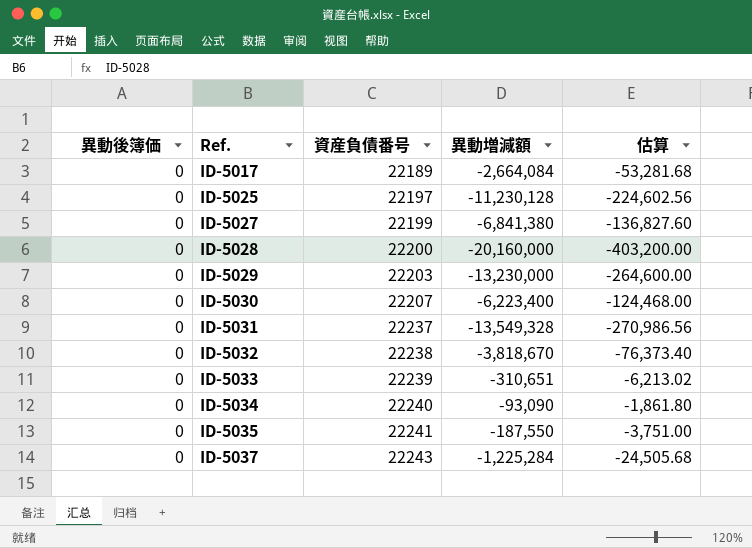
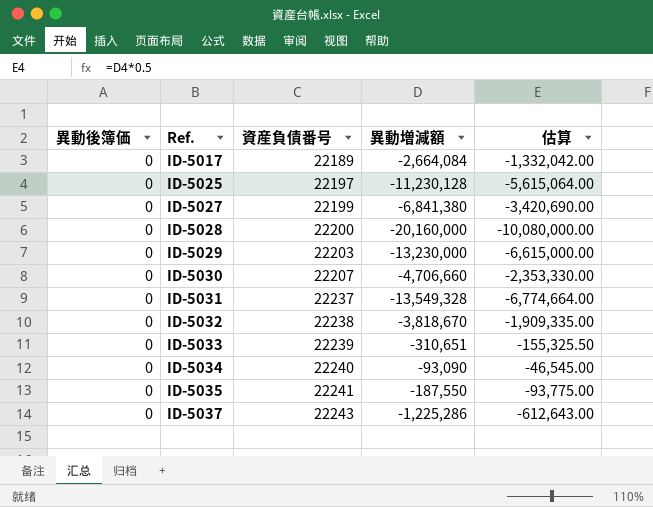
column 估算 | formula: [異動増減額] * 0.02 -> [異動増減額] * 0.5
ID-5030 | 異動増減額: -6,223,400 -> -4,706,660
ID-5037 | 異動増減額: -1,225,284 -> -1,225,286

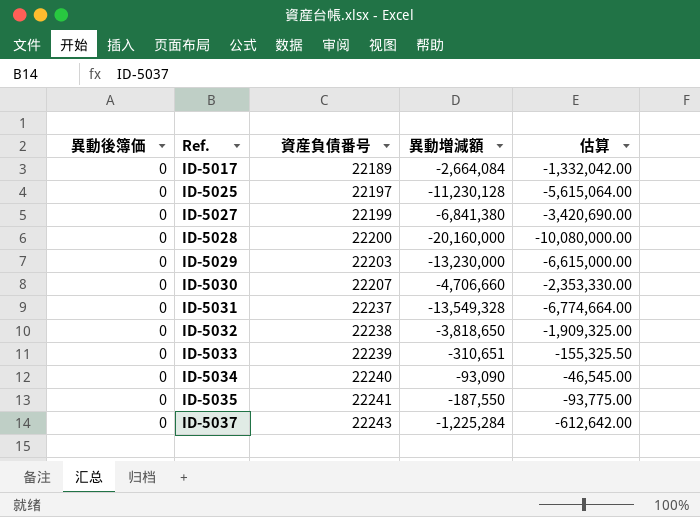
ID-5032 | 異動増減額: -3,818,670 -> -3,818,650
ID-5032 | 估算: -1,909,335.00 -> -1,909,325.00
ID-5037 | 異動増減額: -1,225,286 -> -1,225,284
ID-5037 | 估算: -612,643.00 -> -612,642.00

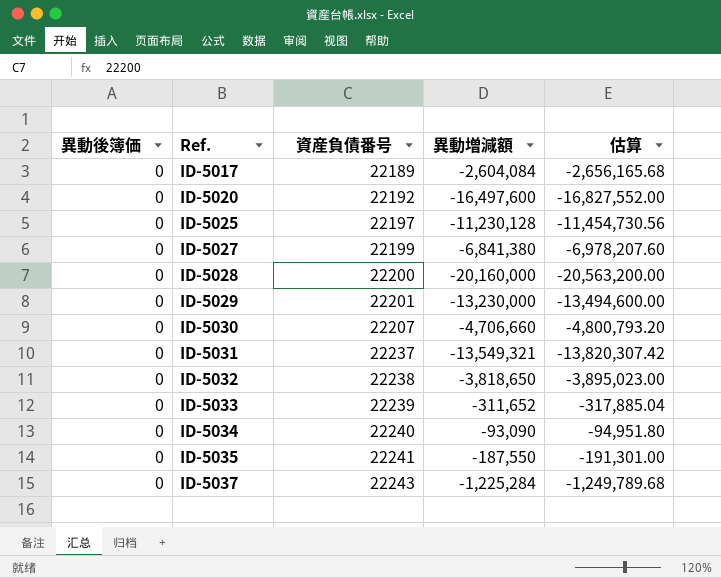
column 估算 | formula: [異動増減額] * 0.5 -> [異動増減額] * 1.02
ID-5017 | 異動増減額: -2,664,084 -> -2,604,084
row ID-5020: none -> 0 | 22192 | -16,497,600 | -16,827,552.00
ID-5029 | 資産負債番号: 22203 -> 22201
ID-5031 | 異動増減額: -13,549,328 -> -13,549,321
ID-5033 | 異動増減額: -310,651 -> -311,652

